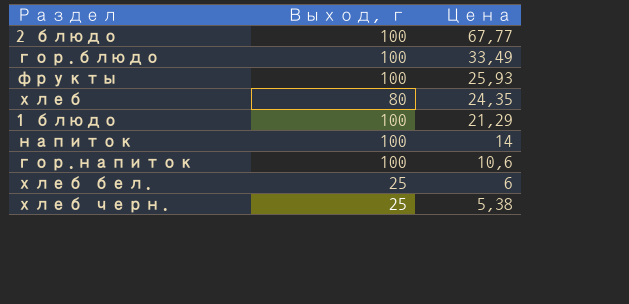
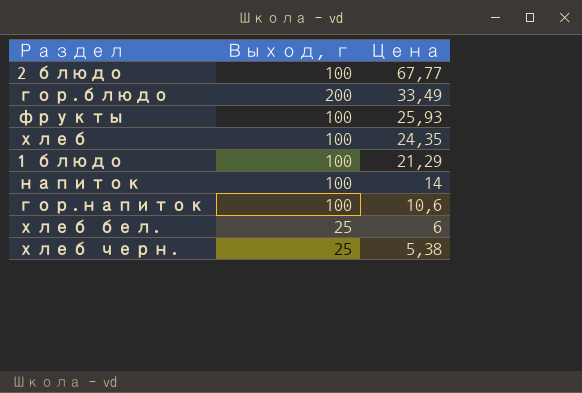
гор.блюдо | Выход, г: 100 -> 200
хлеб | Выход, г: 80 -> 100

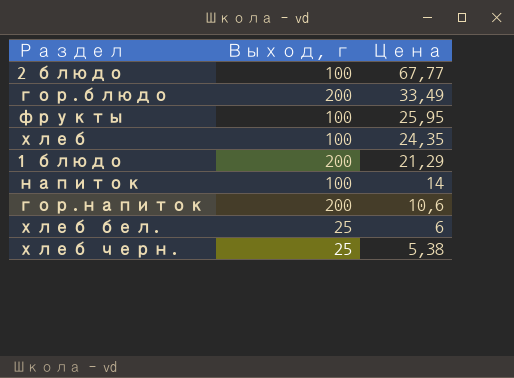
фрукты | Цена: 25,93 -> 25,95
1 блюдо | Выход, г: 100 -> 200
гор.напиток | Выход, г: 100 -> 200

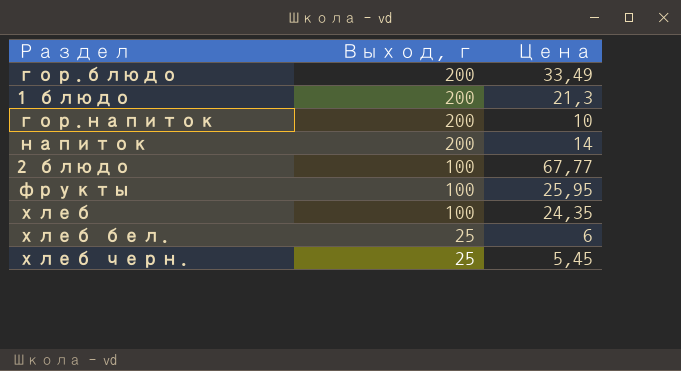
row order: Цена descending -> Выход, г descending
1 блюдо | Цена: 21,29 -> 21,3
гор.напиток | Цена: 10,6 -> 10
напиток | Выход, г: 100 -> 200
хлеб черн. | Цена: 5,38 -> 5,45

